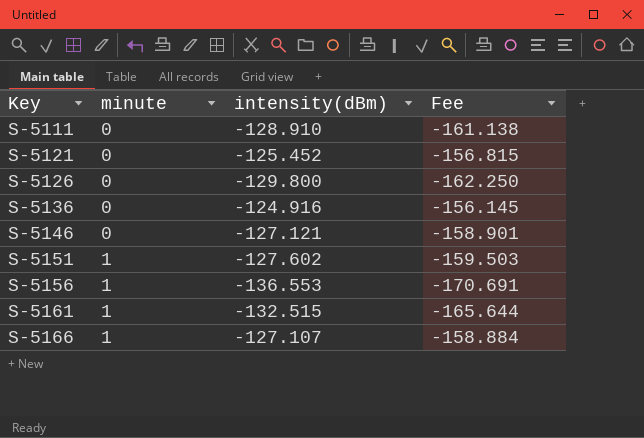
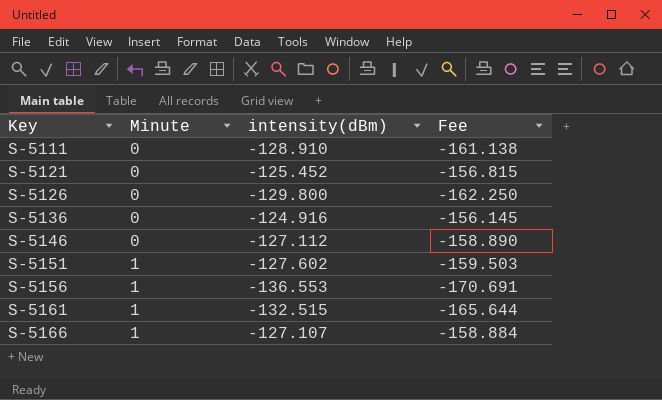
column name: minute -> Minute
S-5146 | intensity(dBm): -127.121 -> -127.112
S-5146 | Fee: -158.901 -> -158.890

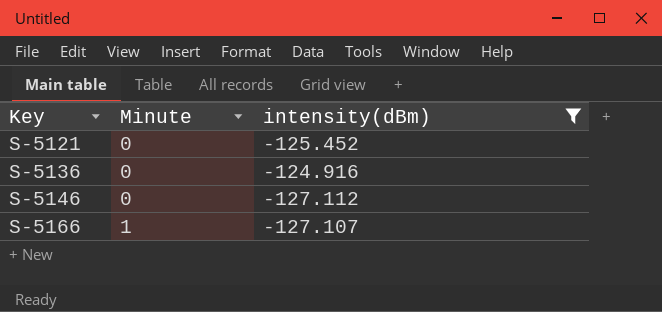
filter: none -> intensity(dBm) >= -127.112
column Fee | formula: [intensity(dBm)] * 1.25 -> none

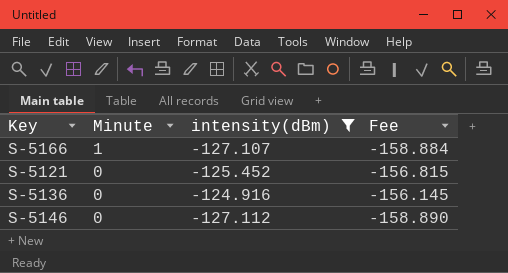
row order: Key ascending -> Minute descending
column Fee | formula: none -> [intensity(dBm)] * 1.25

